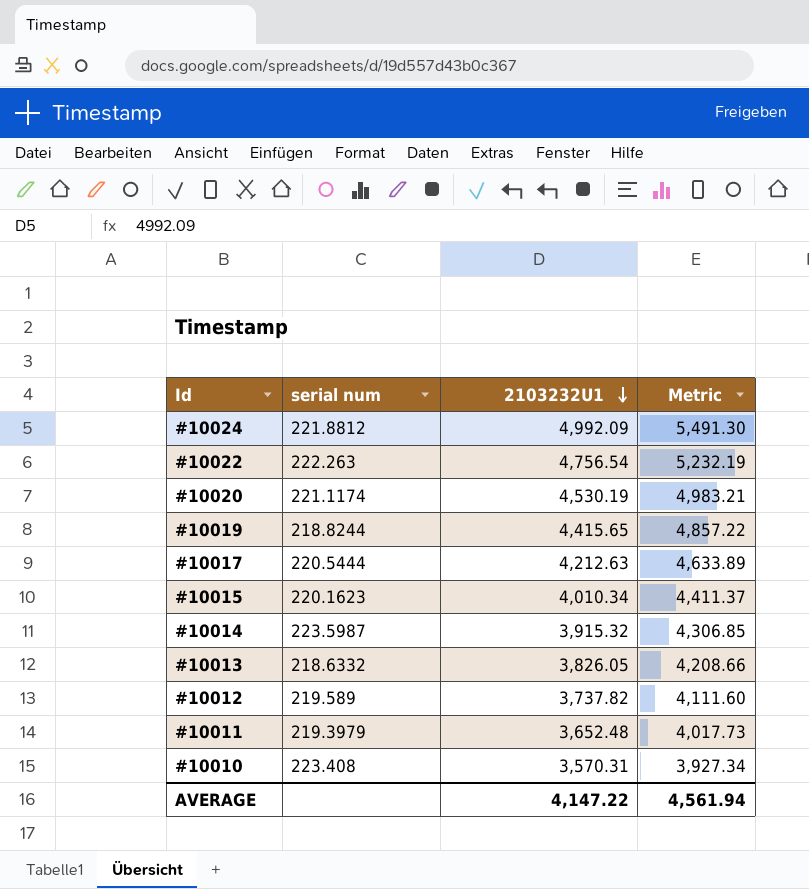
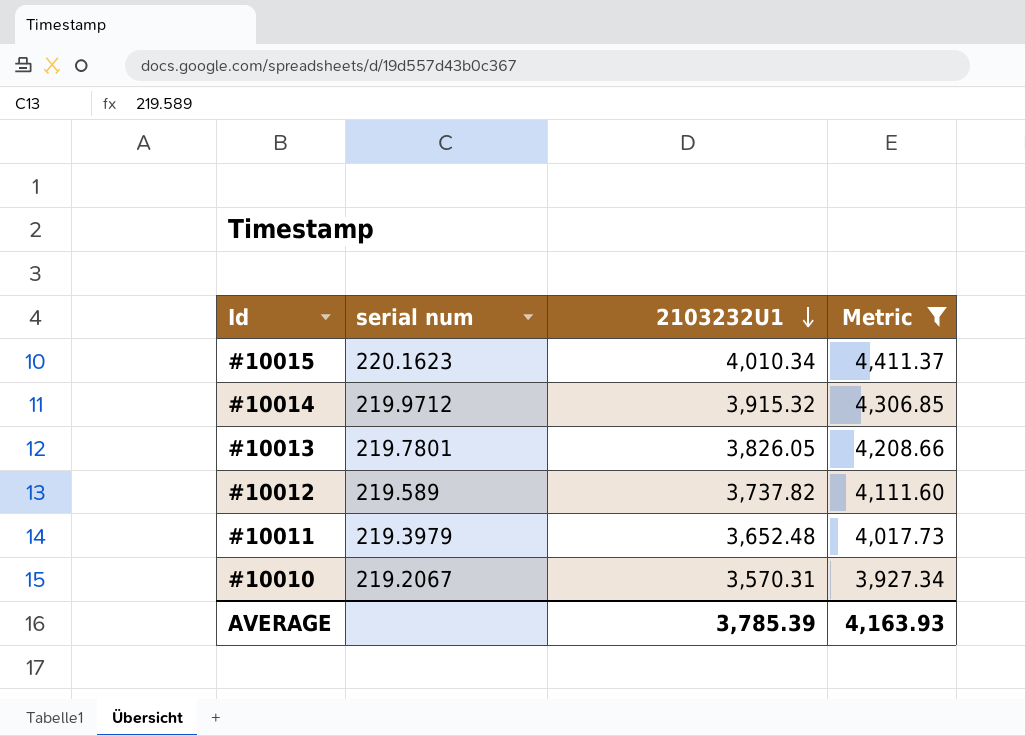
filter: none -> Metric <= 4,411.37
#10014 | serial num: 223.5987 -> 219.9712
#10013 | serial num: 218.6332 -> 219.7801
#10010 | serial num: 223.408 -> 219.2067
AVERAGE | 2103232U1: 4,147.22 -> 3,785.39
AVERAGE | Metric: 4,561.94 -> 4,163.93

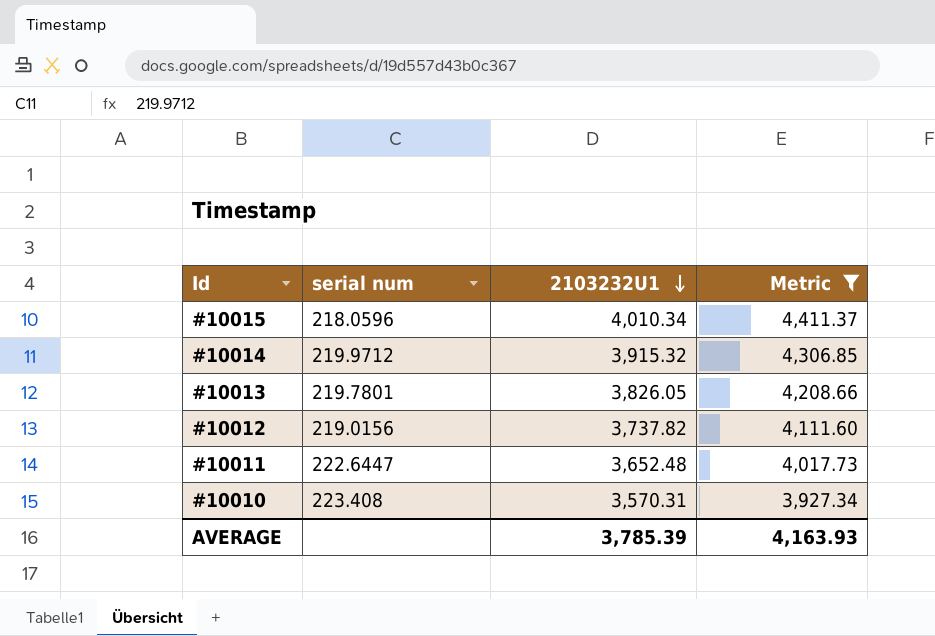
#10015 | serial num: 220.1623 -> 218.0596
#10012 | serial num: 219.589 -> 219.0156
#10011 | serial num: 219.3979 -> 222.6447
#10010 | serial num: 219.2067 -> 223.408

